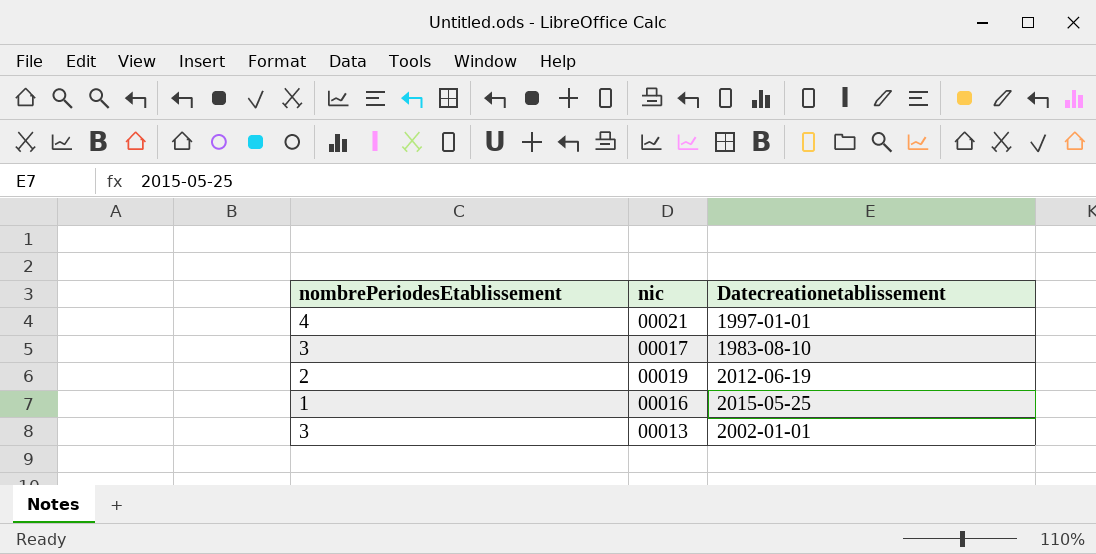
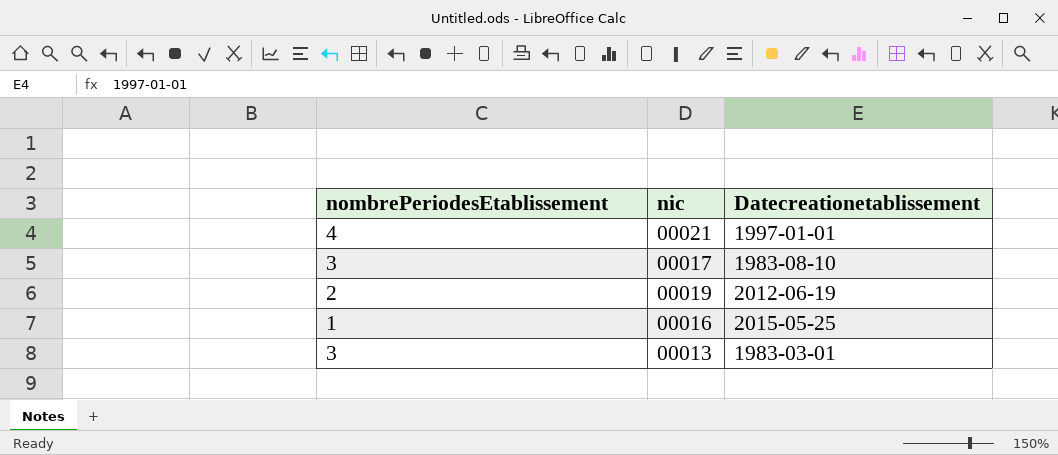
00013 | Datecreationetablissement: 2002-01-01 -> 1983-03-01

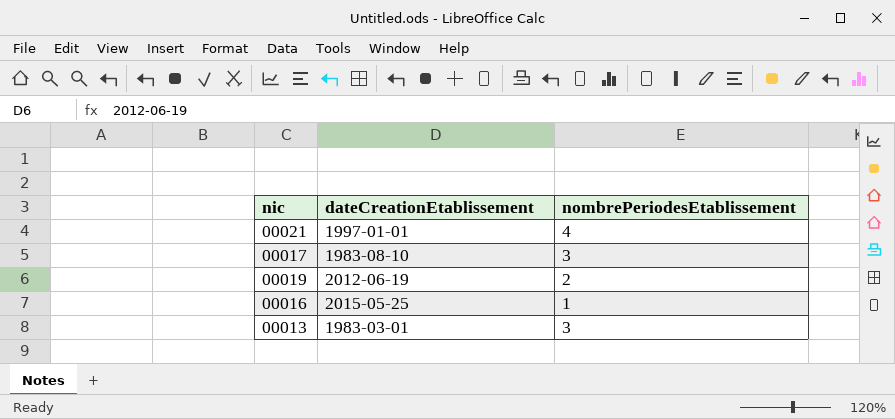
column name: Datecreationetablissement -> dateCreationEtablissement
column nombrePeriodesEtablissement | position: 1 -> 3

